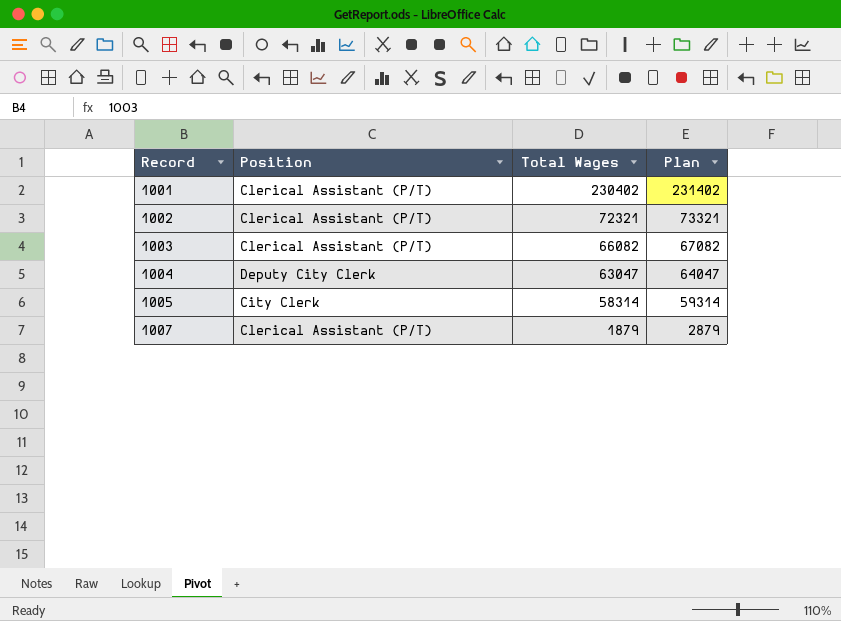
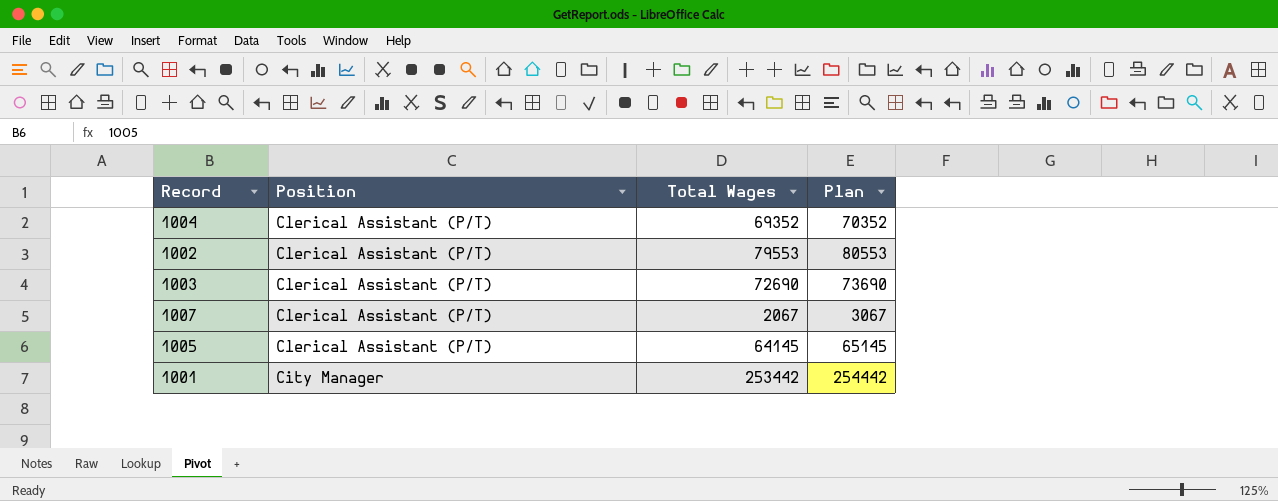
row order: Record ascending -> Position descending
1004 | Position: Deputy City Clerk -> Clerical Assistant (P/T)
1004 | Total Wages: 63047 -> 69352
1004 | Plan: 64047 -> 70352
1002 | Total Wages: 72321 -> 79553
1002 | Plan: 73321 -> 80553
1003 | Total Wages: 66082 -> 72690
1003 | Plan: 67082 -> 73690
1007 | Total Wages: 1879 -> 2067
1007 | Plan: 2879 -> 3067
1005 | Position: City Clerk -> Clerical Assistant (P/T)
1005 | Total Wages: 58314 -> 64145
1005 | Plan: 59314 -> 65145
1001 | Position: Clerical Assistant (P/T) -> City Manager
1001 | Total Wages: 230402 -> 253442
1001 | Plan: 231402 -> 254442

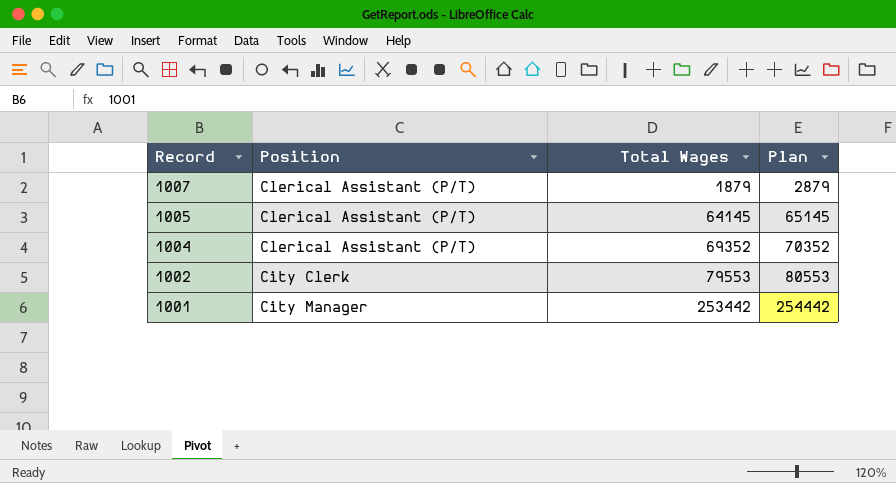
row order: Position descending -> Record descending
row 1003: Clerical Assistant (P/T) | 72690 | 73690 -> none
1007 | Total Wages: 2067 -> 1879
1007 | Plan: 3067 -> 2879
1002 | Position: Clerical Assistant (P/T) -> City Clerk

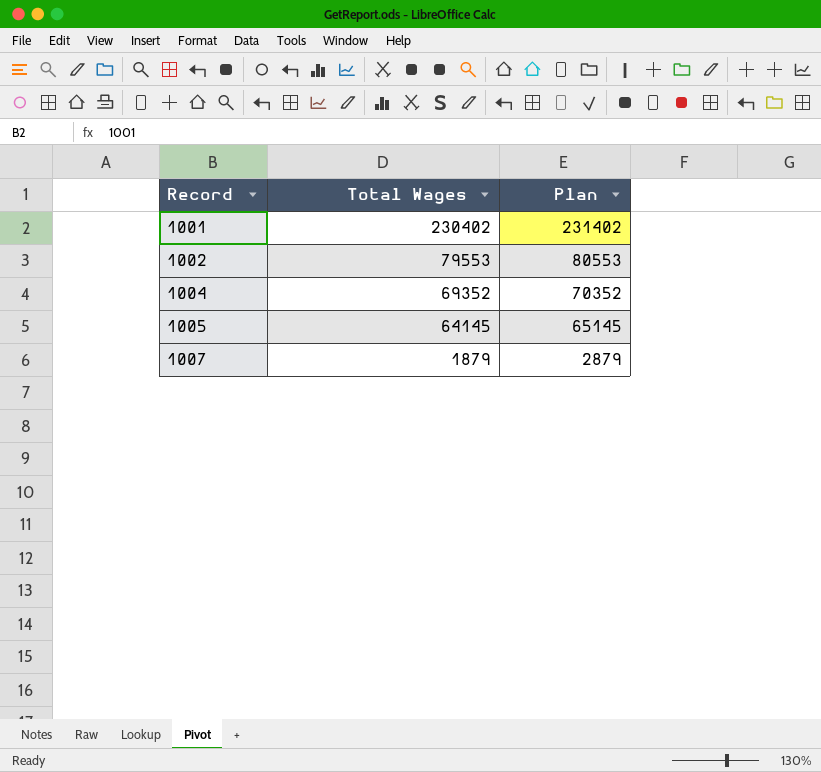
row order: Record descending -> Record ascending
column Position | position: 2 -> none
1001 | Total Wages: 253442 -> 230402
1001 | Plan: 254442 -> 231402

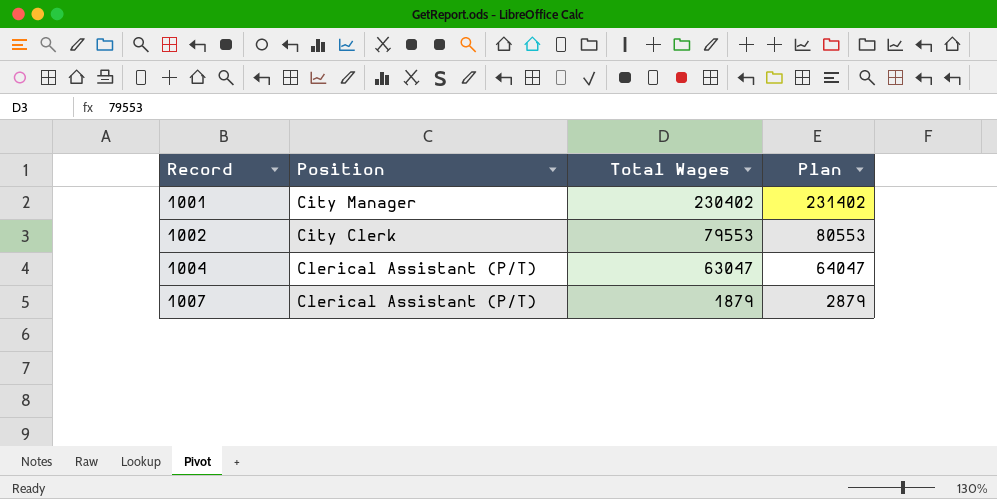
column Position | position: none -> 2
row 1005: 64145 | 65145 -> none
1004 | Total Wages: 69352 -> 63047
1004 | Plan: 70352 -> 64047

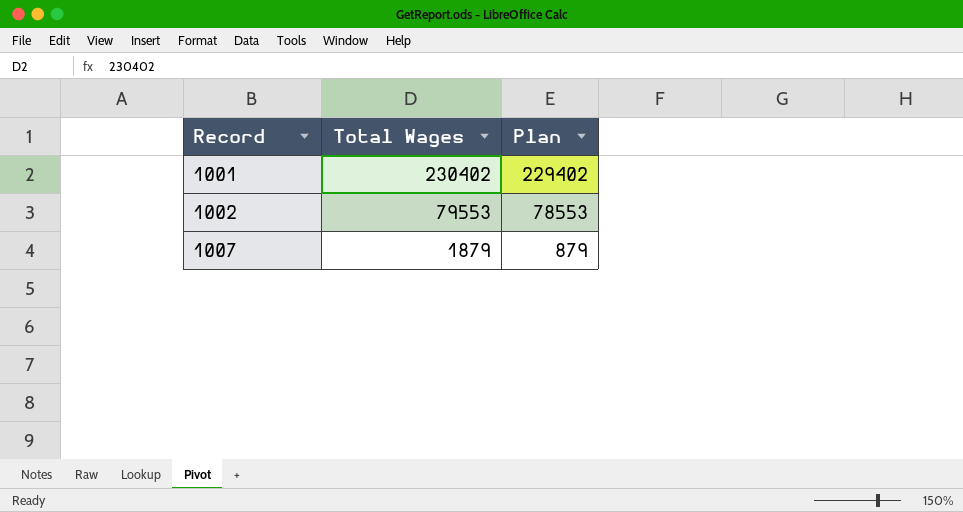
column Position | position: 2 -> none
column Plan | formula: [Total Wages] + 1000 -> [Total Wages] - 1000
row 1004: Clerical Assistant (P/T) | 63047 | 64047 -> none

